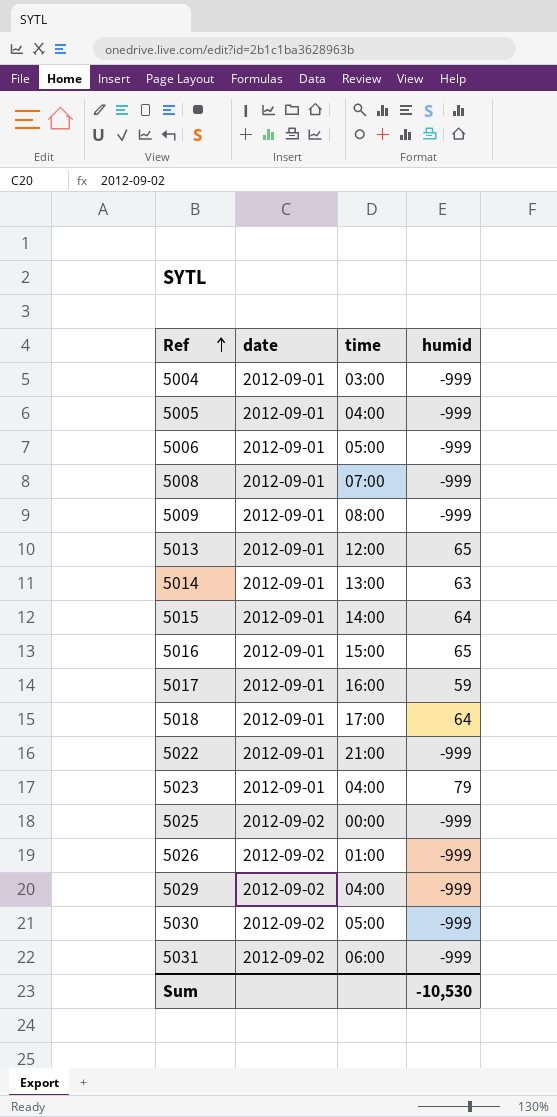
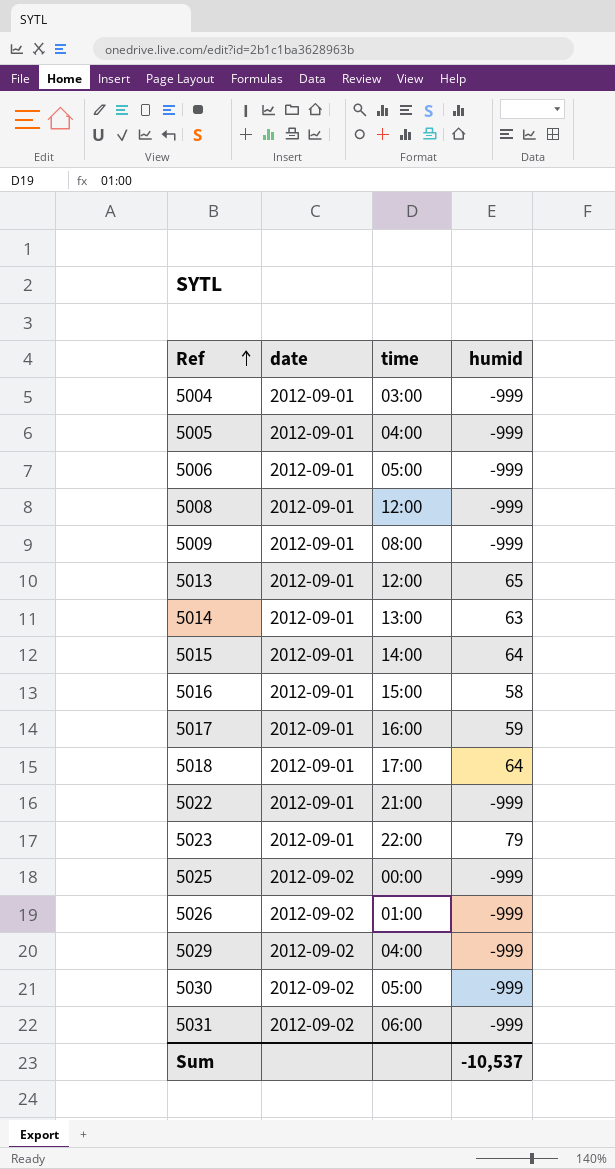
5008 | time: 07:00 -> 12:00
5016 | humid: 65 -> 58
5023 | time: 04:00 -> 22:00
Sum | humid: -10,530 -> -10,537

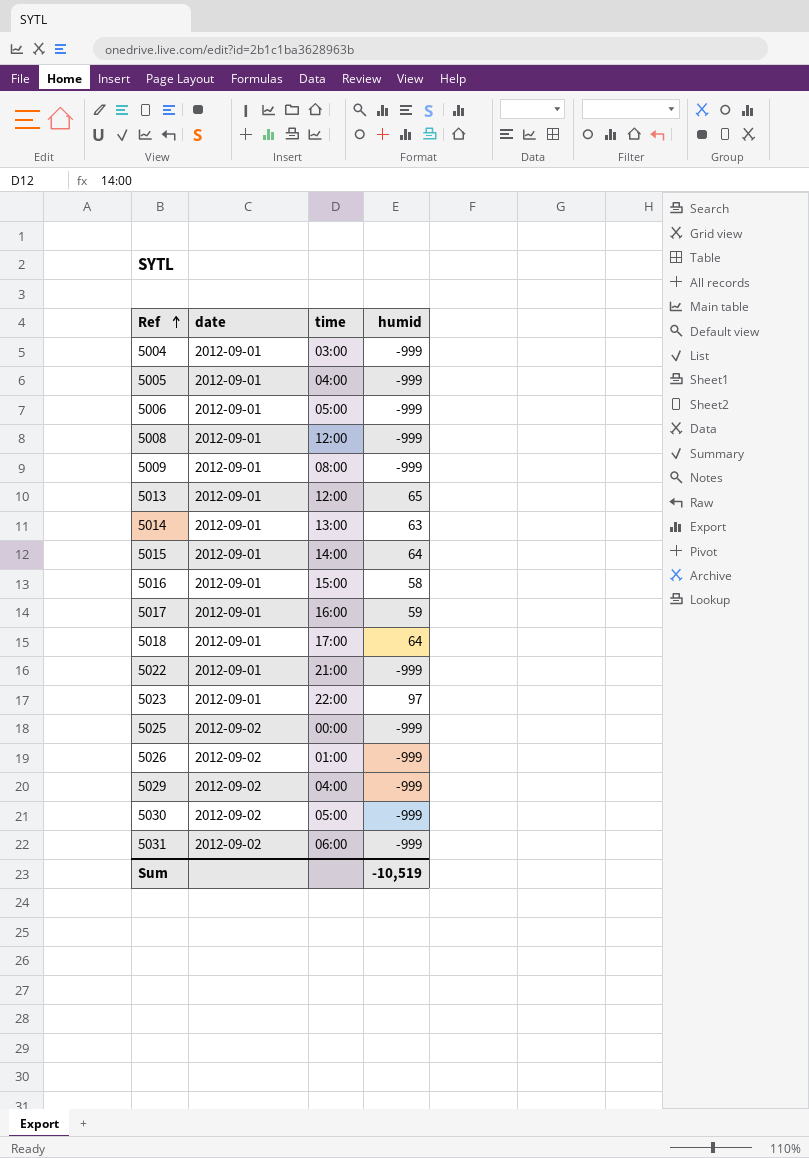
5023 | humid: 79 -> 97
Sum | humid: -10,537 -> -10,519

